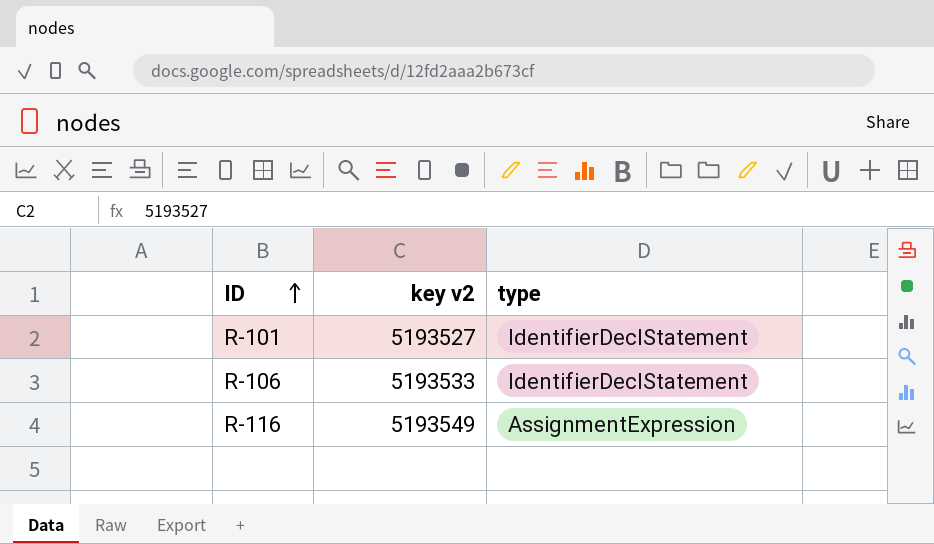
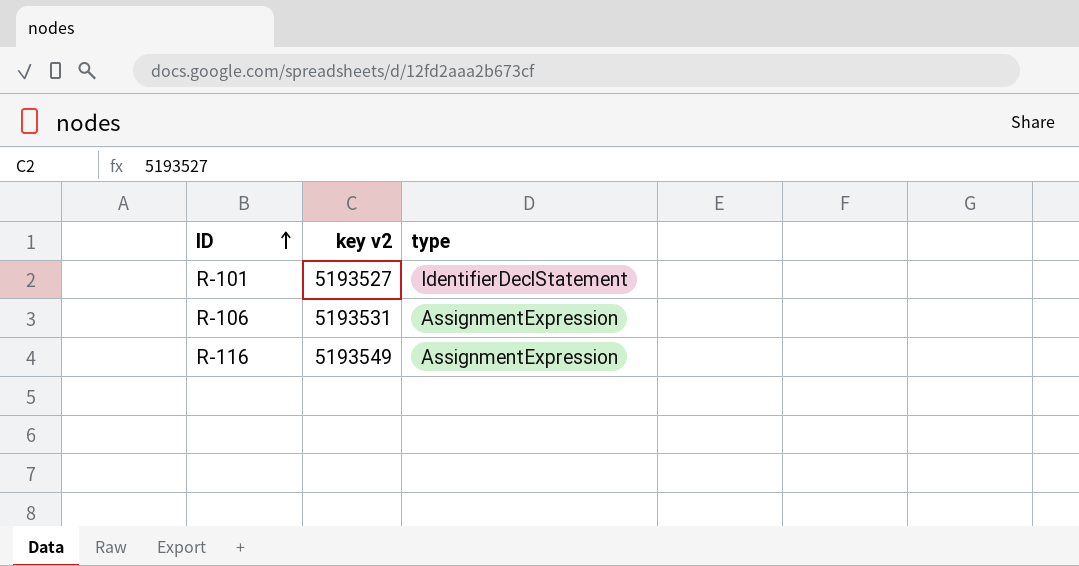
R-106 | key v2: 5193533 -> 5193531
R-106 | type: IdentifierDeclStatement -> AssignmentExpression

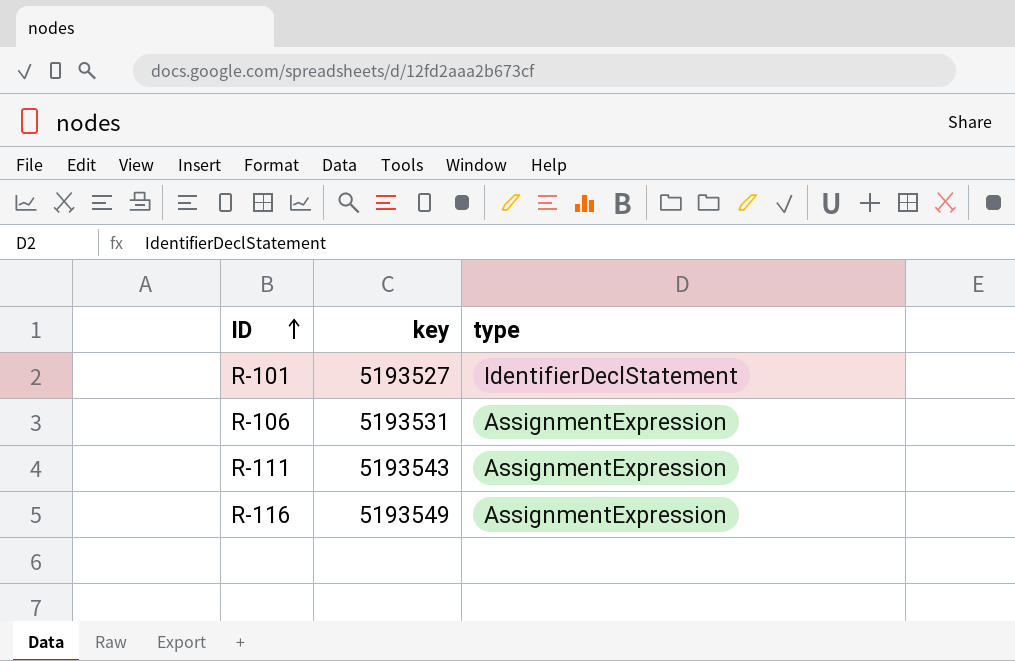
column name: key v2 -> key
row R-111: none -> 5193543 | AssignmentExpression

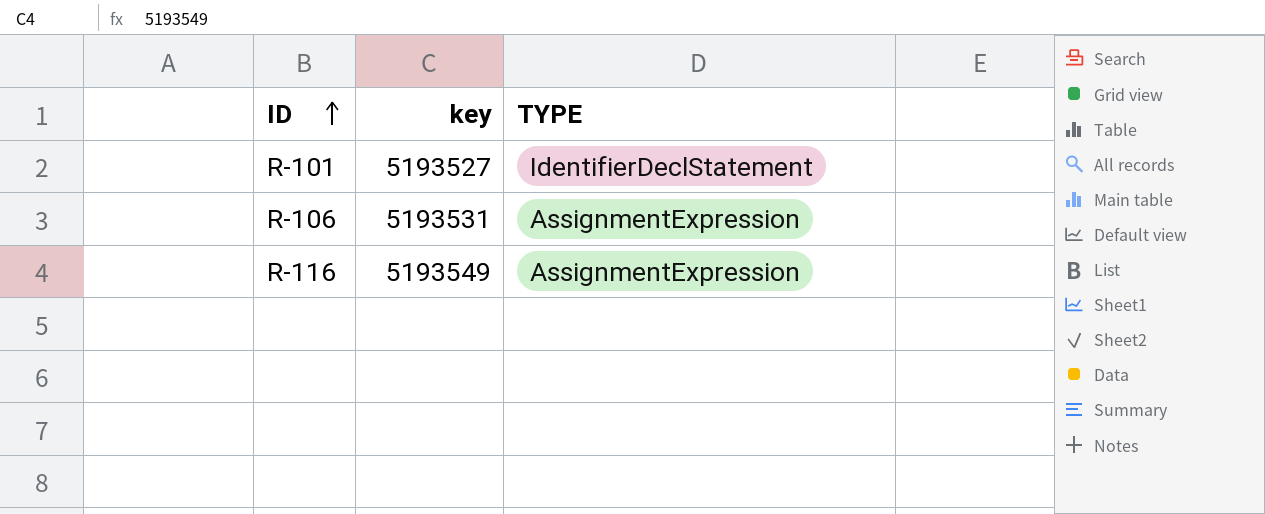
column name: type -> TYPE
row R-111: 5193543 | AssignmentExpression -> none

